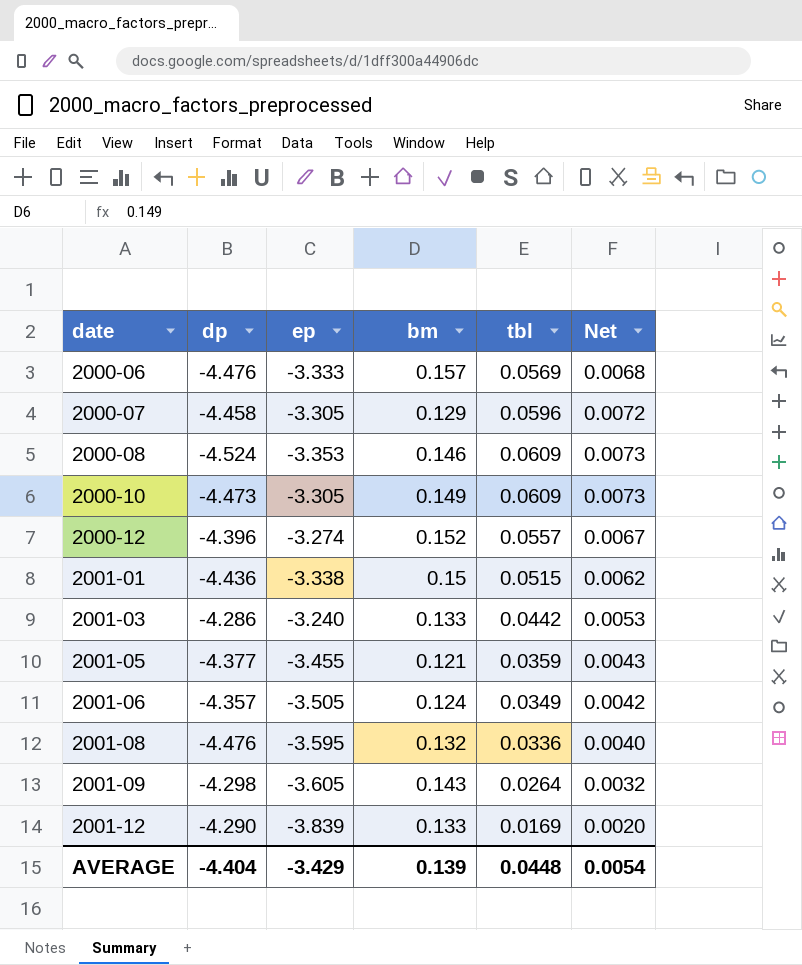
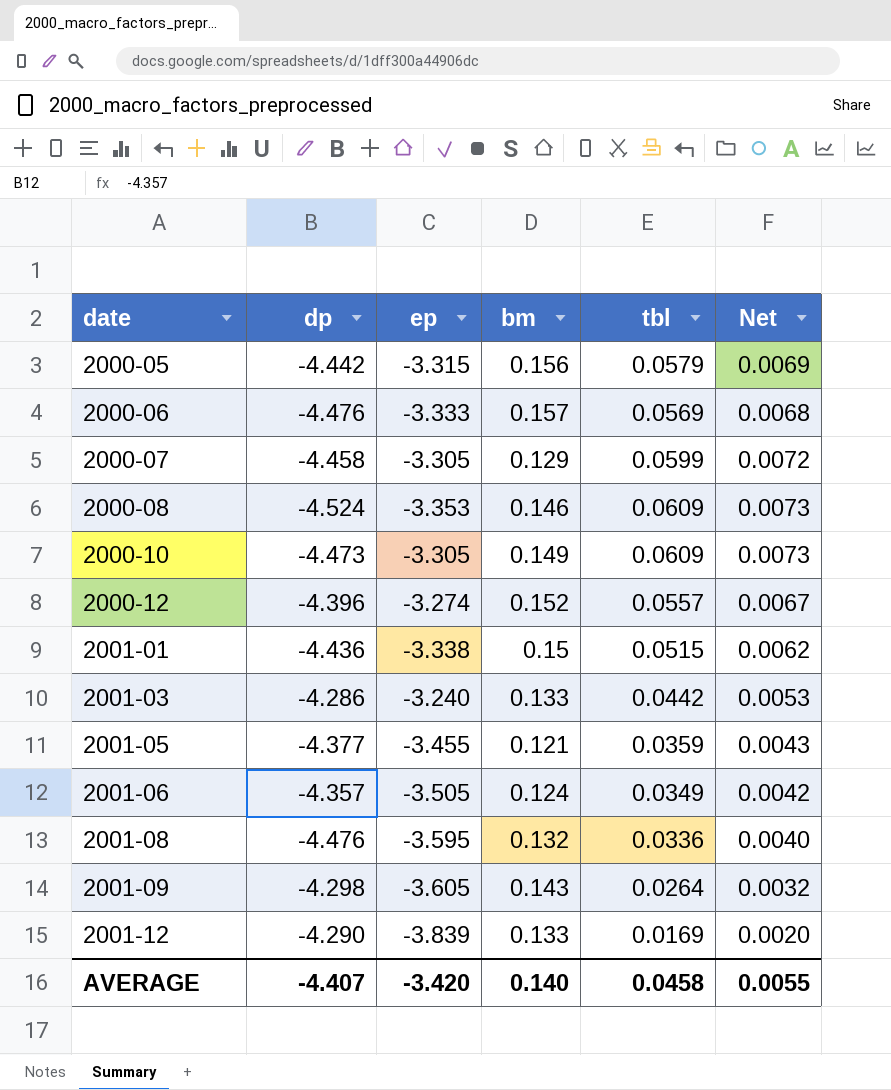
row 2000-05: none -> -4.442 | -3.315 | 0.156 | 0.0579 | 0.0069
2000-07 | tbl: 0.0596 -> 0.0599
AVERAGE | dp: -4.404 -> -4.407
AVERAGE | ep: -3.429 -> -3.420
AVERAGE | bm: 0.139 -> 0.140
AVERAGE | tbl: 0.0448 -> 0.0458
AVERAGE | Net: 0.0054 -> 0.0055

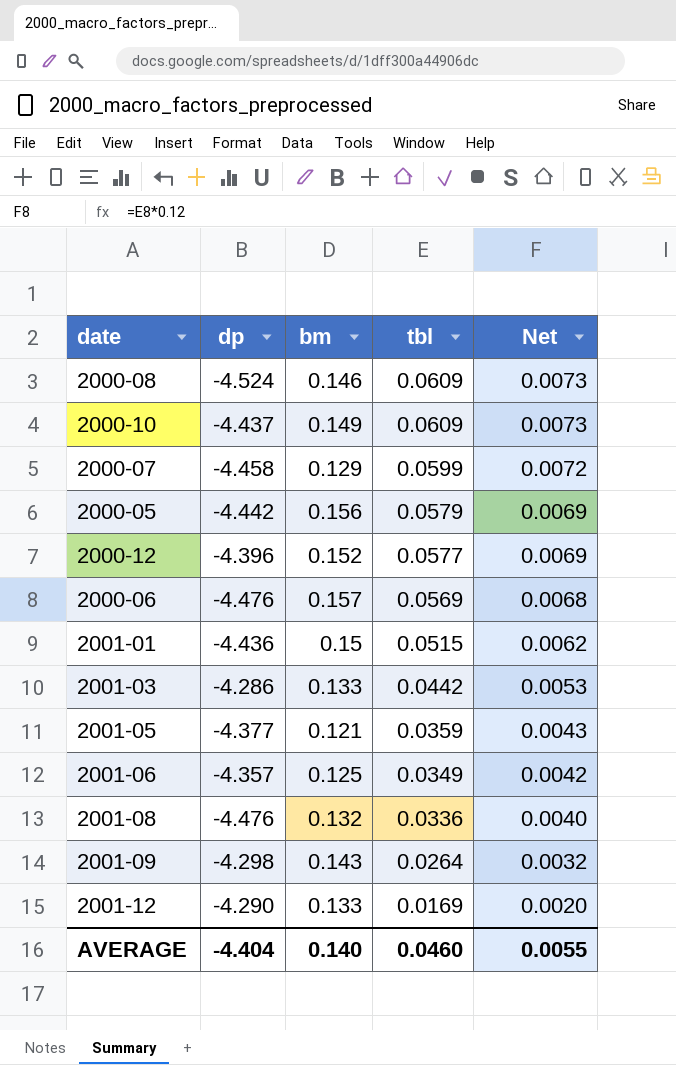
row order: date ascending -> tbl descending
column ep | position: 3 -> none
2000-10 | dp: -4.473 -> -4.437
2000-12 | tbl: 0.0557 -> 0.0577
2000-12 | Net: 0.0067 -> 0.0069
2001-06 | bm: 0.124 -> 0.125
AVERAGE | dp: -4.407 -> -4.404
AVERAGE | tbl: 0.0458 -> 0.0460

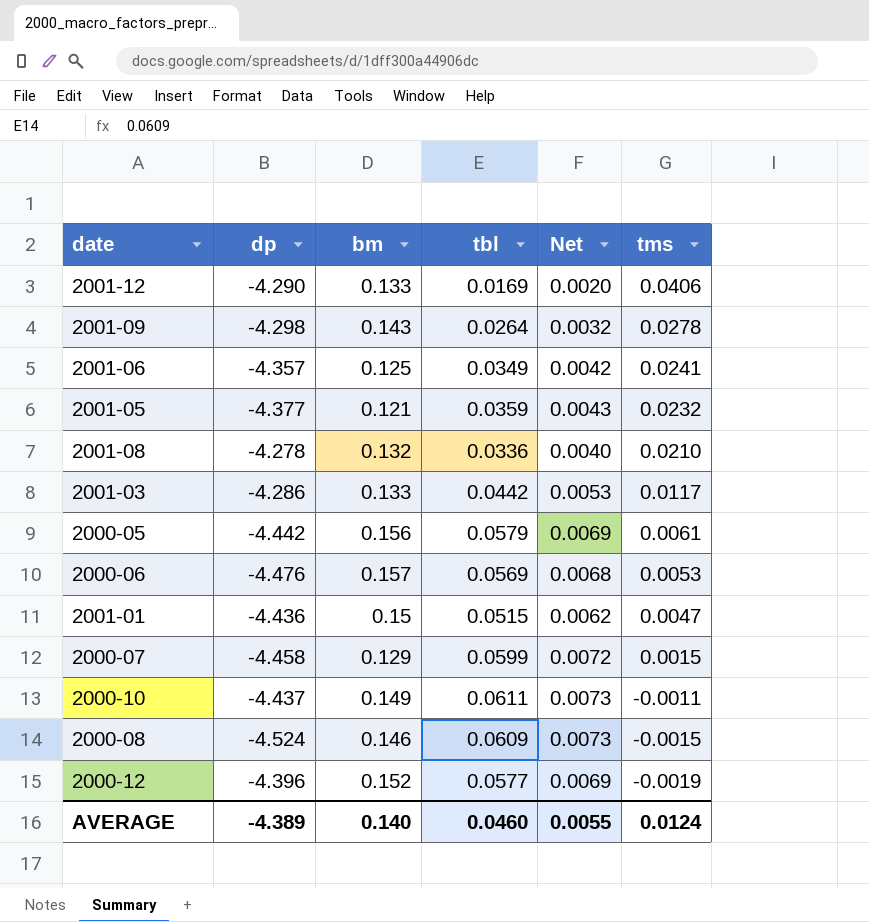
row order: tbl descending -> tms descending
column tms | position: none -> 6
2001-08 | dp: -4.476 -> -4.278
2000-10 | tbl: 0.0609 -> 0.0611
AVERAGE | dp: -4.404 -> -4.389

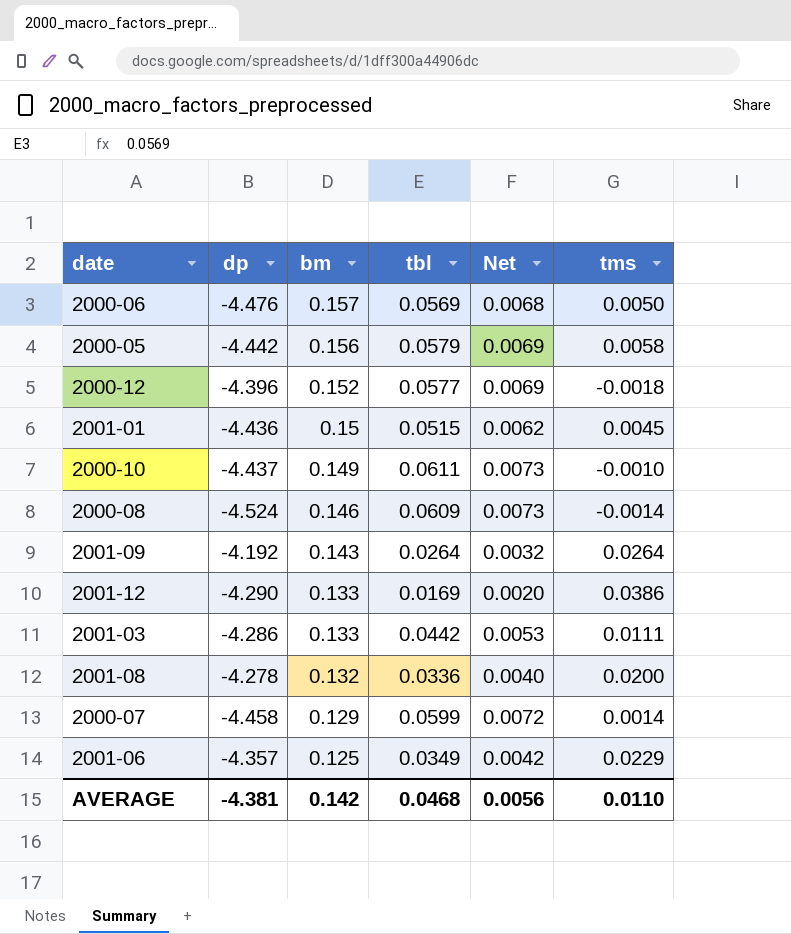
row order: tms descending -> bm descending
row 2001-05: -4.377 | 0.121 | 0.0359 | 0.0043 | 0.0232 -> none
2000-06 | tms: 0.0053 -> 0.0050
2000-05 | tms: 0.0061 -> 0.0058
2000-12 | tms: -0.0019 -> -0.0018
2001-01 | tms: 0.0047 -> 0.0045
2000-10 | tms: -0.0011 -> -0.0010
2000-08 | tms: -0.0015 -> -0.0014
2001-09 | dp: -4.298 -> -4.192
2001-09 | tms: 0.0278 -> 0.0264
2001-12 | tms: 0.0406 -> 0.0386
2001-03 | tms: 0.0117 -> 0.0111
2001-08 | tms: 0.0210 -> 0.0200
2000-07 | tms: 0.0015 -> 0.0014
2001-06 | tms: 0.0241 -> 0.0229
AVERAGE | dp: -4.389 -> -4.381
AVERAGE | bm: 0.140 -> 0.142
AVERAGE | tbl: 0.0460 -> 0.0468
AVERAGE | Net: 0.0055 -> 0.0056
AVERAGE | tms: 0.0124 -> 0.0110

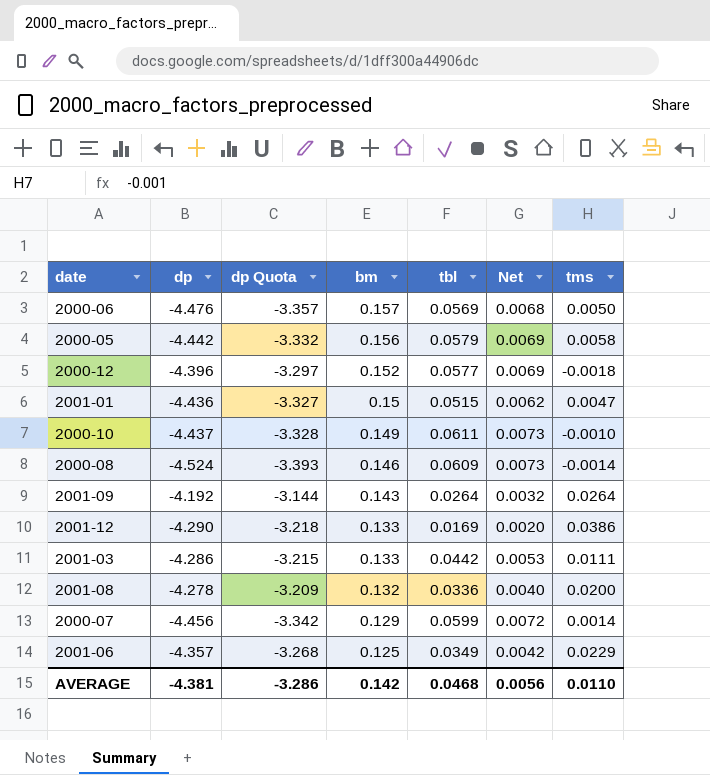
column dp Quota | formula: none -> [dp] * 0.75
2001-01 | tms: 0.0045 -> 0.0047
2000-07 | dp: -4.458 -> -4.456

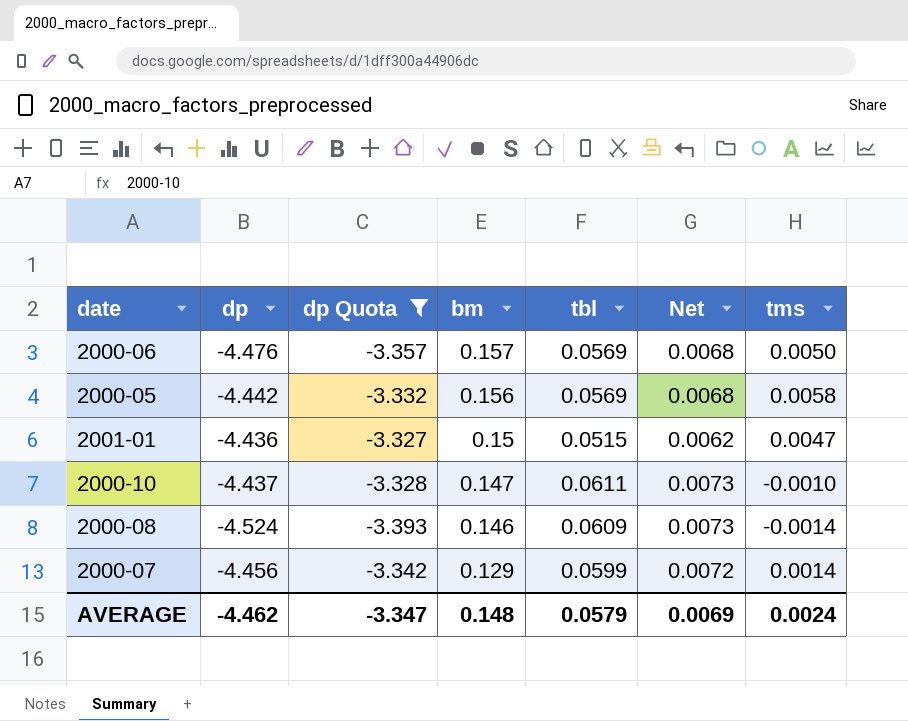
filter: none -> dp Quota <= -3.327
2000-05 | tbl: 0.0579 -> 0.0569
2000-05 | Net: 0.0069 -> 0.0068
2000-10 | bm: 0.149 -> 0.147
AVERAGE | dp: -4.381 -> -4.462
AVERAGE | dp Quota: -3.286 -> -3.347
AVERAGE | bm: 0.142 -> 0.148
AVERAGE | tbl: 0.0468 -> 0.0579
AVERAGE | Net: 0.0056 -> 0.0069
AVERAGE | tms: 0.0110 -> 0.0024

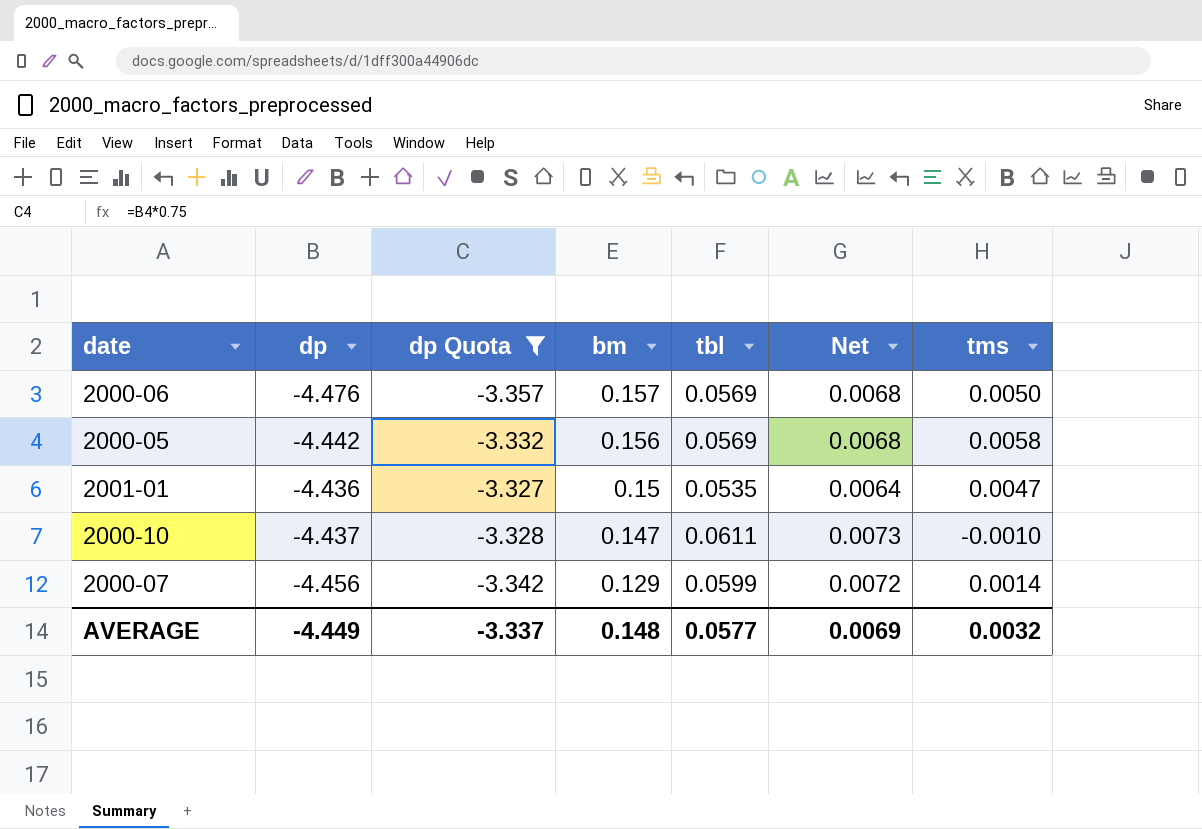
row 2000-08: -4.524 | -3.393 | 0.146 | 0.0609 | 0.0073 | -0.0014 -> none
2001-01 | tbl: 0.0515 -> 0.0535
2001-01 | Net: 0.0062 -> 0.0064
AVERAGE | dp: -4.462 -> -4.449
AVERAGE | dp Quota: -3.347 -> -3.337
AVERAGE | tbl: 0.0579 -> 0.0577
AVERAGE | tms: 0.0024 -> 0.0032

